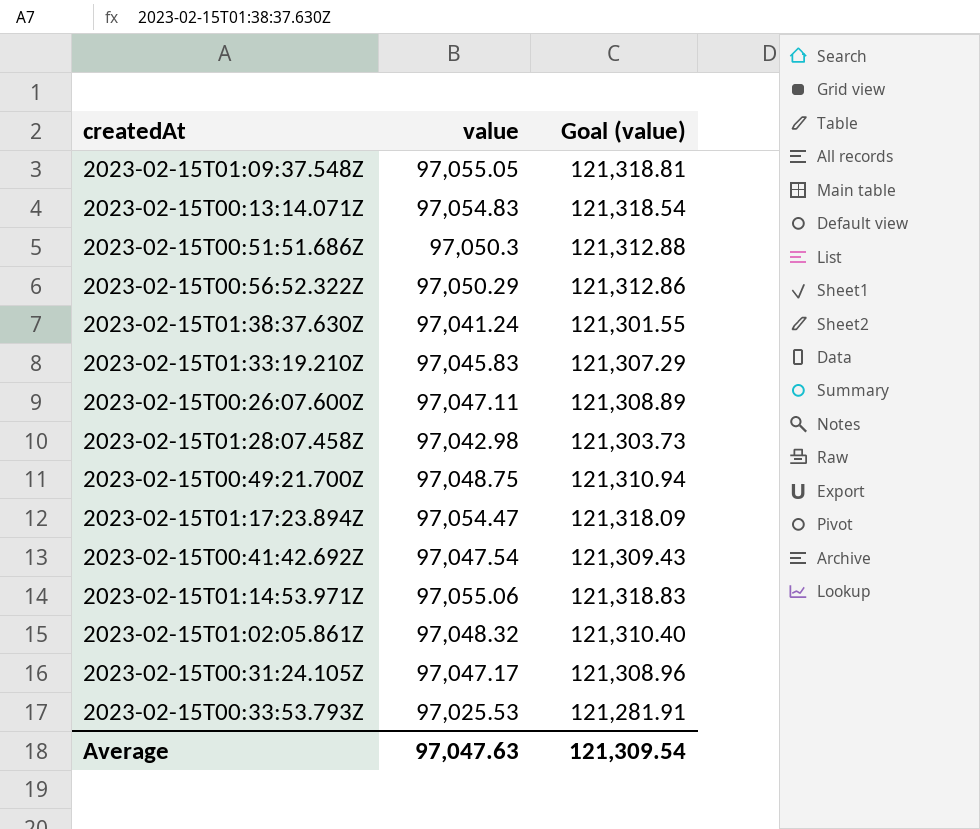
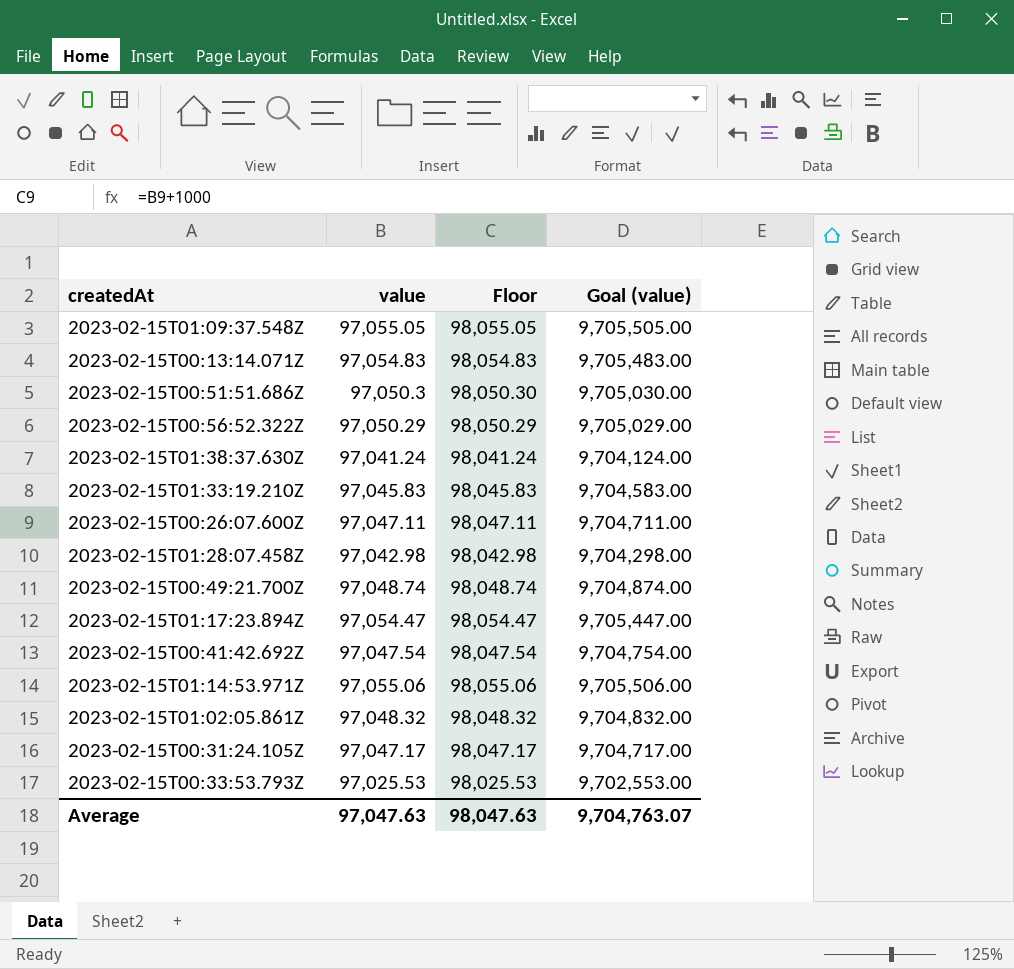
column Floor | formula: none -> [value] + 1000
column Goal (value) | formula: [value] * 1.25 -> [value] * 100
2023-02-15T00:49:21.700Z | value: 97,048.75 -> 97,048.74
Average | Goal (value): 121,309.54 -> 9,704,763.07

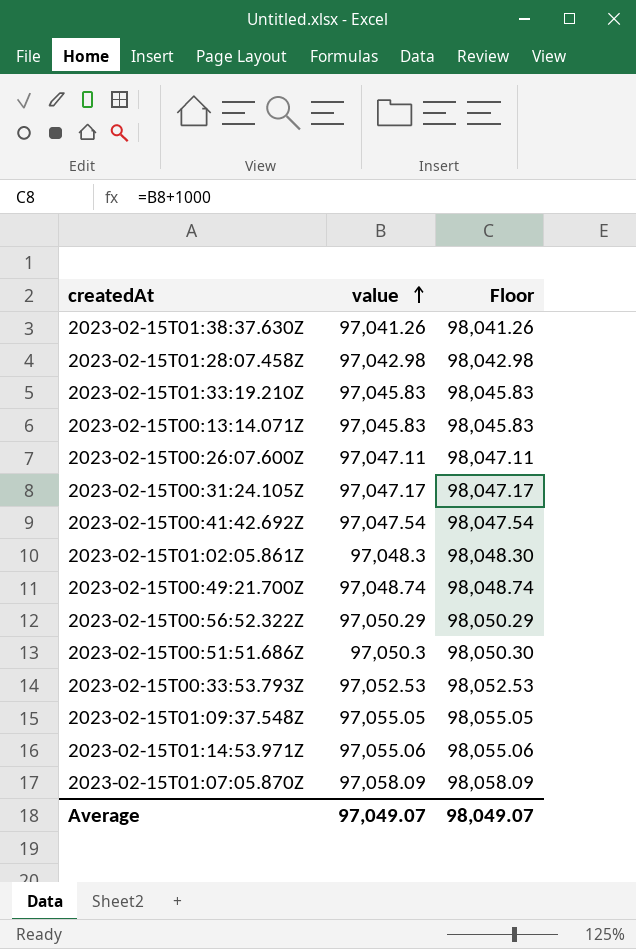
row order: none -> value ascending
column Goal (value) | formula: [value] * 100 -> none
row 2023-02-15T01:17:23.894Z: 97,054.47 | 98,054.47 | 9,705,447.00 -> none
2023-02-15T01:38:37.630Z | value: 97,041.24 -> 97,041.26
2023-02-15T01:38:37.630Z | Floor: 98,041.24 -> 98,041.26
2023-02-15T00:13:14.071Z | value: 97,054.83 -> 97,045.83
2023-02-15T00:13:14.071Z | Floor: 98,054.83 -> 98,045.83
2023-02-15T01:02:05.861Z | value: 97,048.32 -> 97,048.3
2023-02-15T01:02:05.861Z | Floor: 98,048.32 -> 98,048.30
2023-02-15T00:33:53.793Z | value: 97,025.53 -> 97,052.53
2023-02-15T00:33:53.793Z | Floor: 98,025.53 -> 98,052.53
row 2023-02-15T01:07:05.870Z: none -> 97,058.09 | 98,058.09
Average | value: 97,047.63 -> 97,049.07
Average | Floor: 98,047.63 -> 98,049.07

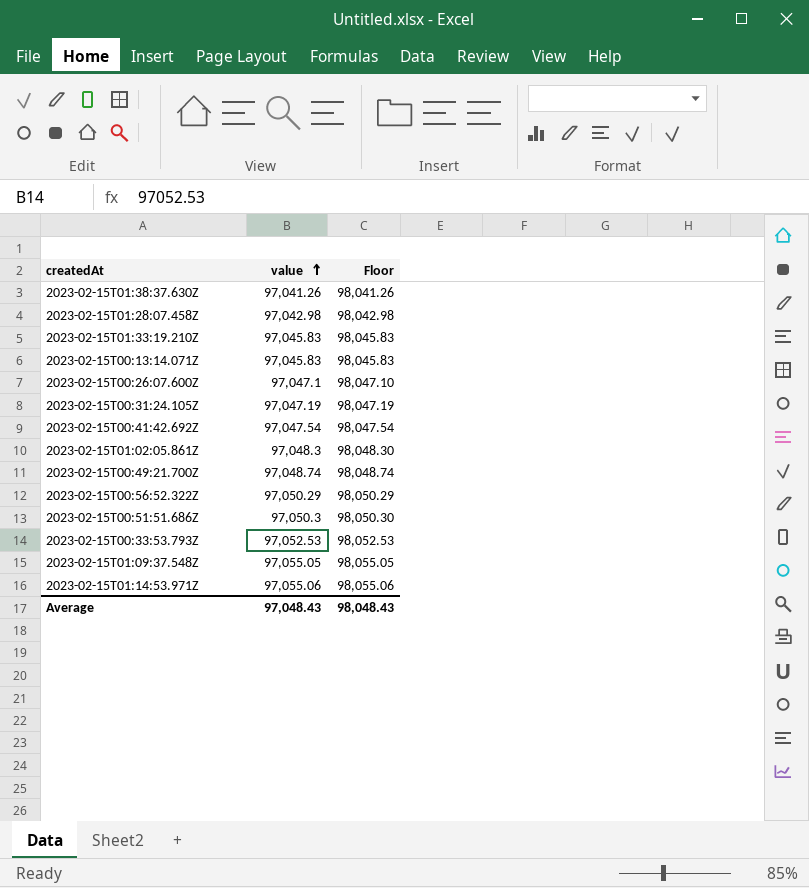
row 2023-02-15T01:07:05.870Z: 97,058.09 | 98,058.09 -> none
2023-02-15T00:26:07.600Z | value: 97,047.11 -> 97,047.1
2023-02-15T00:26:07.600Z | Floor: 98,047.11 -> 98,047.10
2023-02-15T00:31:24.105Z | value: 97,047.17 -> 97,047.19
2023-02-15T00:31:24.105Z | Floor: 98,047.17 -> 98,047.19
Average | value: 97,049.07 -> 97,048.43
Average | Floor: 98,049.07 -> 98,048.43

